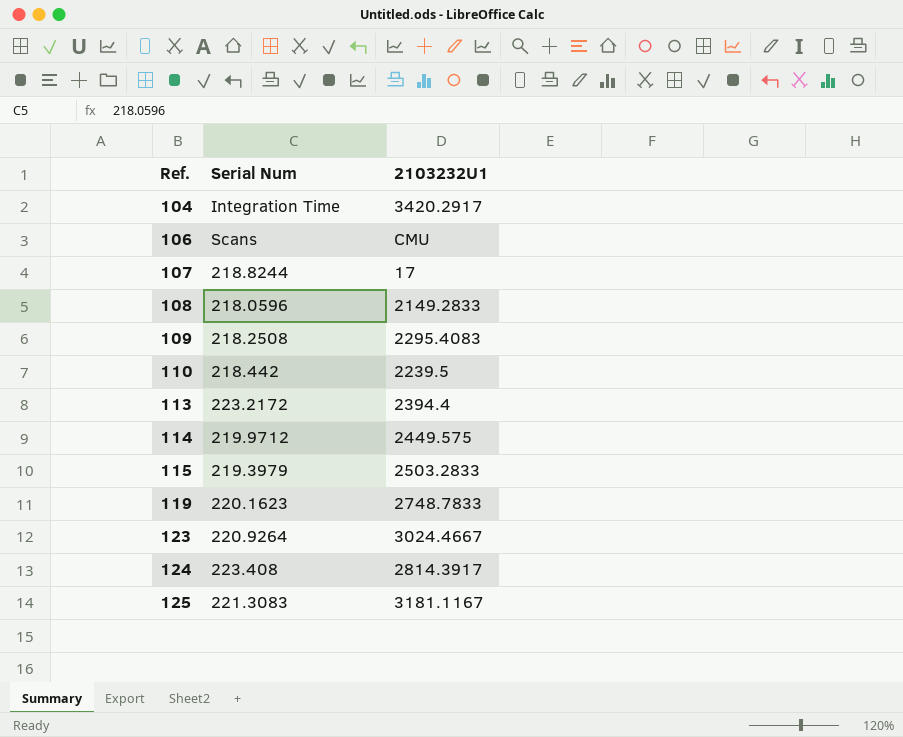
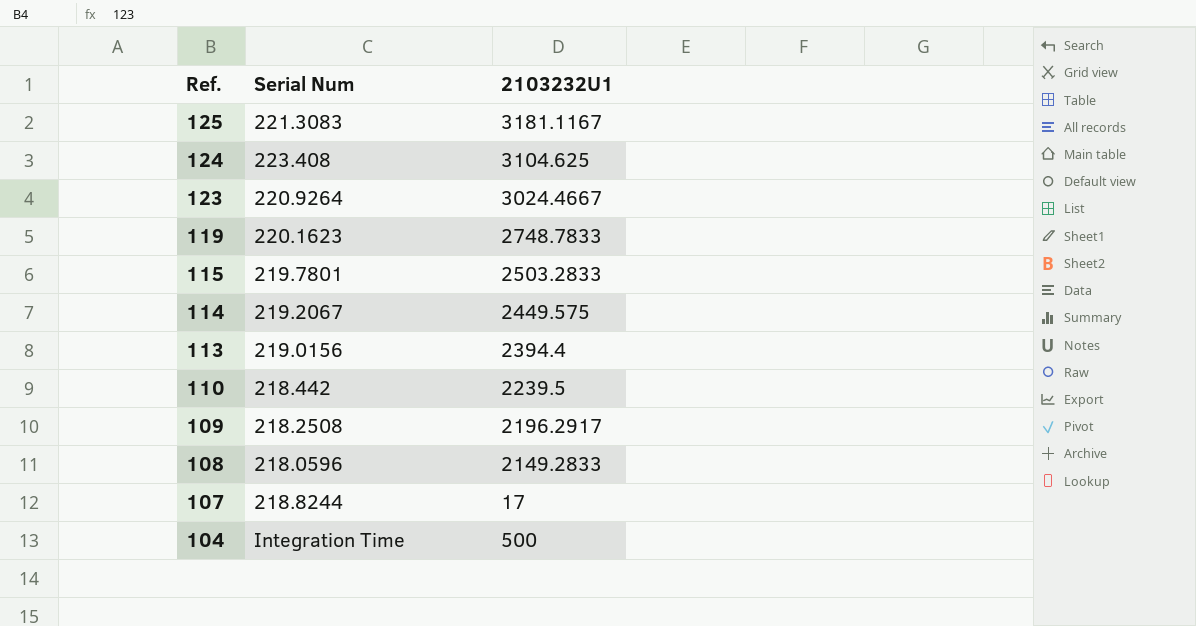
row order: Ref. ascending -> Ref. descending
row 106: Scans | CMU -> none
124 | 2103232U1: 2814.3917 -> 3104.625
115 | Serial Num: 219.3979 -> 219.7801
114 | Serial Num: 219.9712 -> 219.2067
113 | Serial Num: 223.2172 -> 219.0156
109 | 2103232U1: 2295.4083 -> 2196.2917
104 | 2103232U1: 3420.2917 -> 500

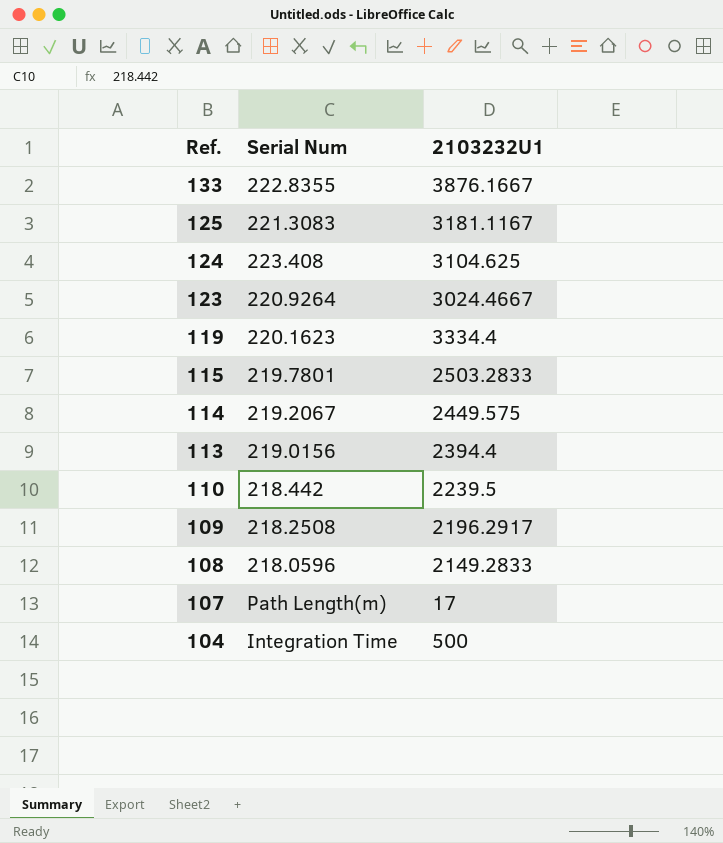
row 133: none -> 222.8355 | 3876.1667
119 | 2103232U1: 2748.7833 -> 3334.4
107 | Serial Num: 218.8244 -> Path Length(m)

